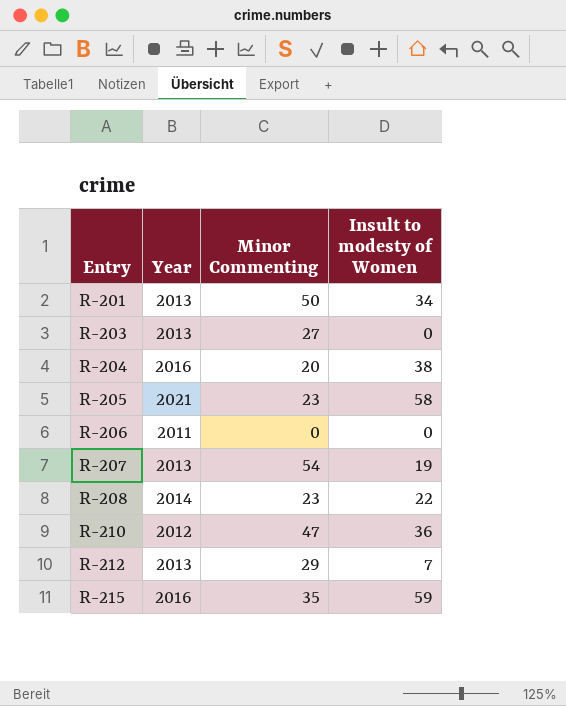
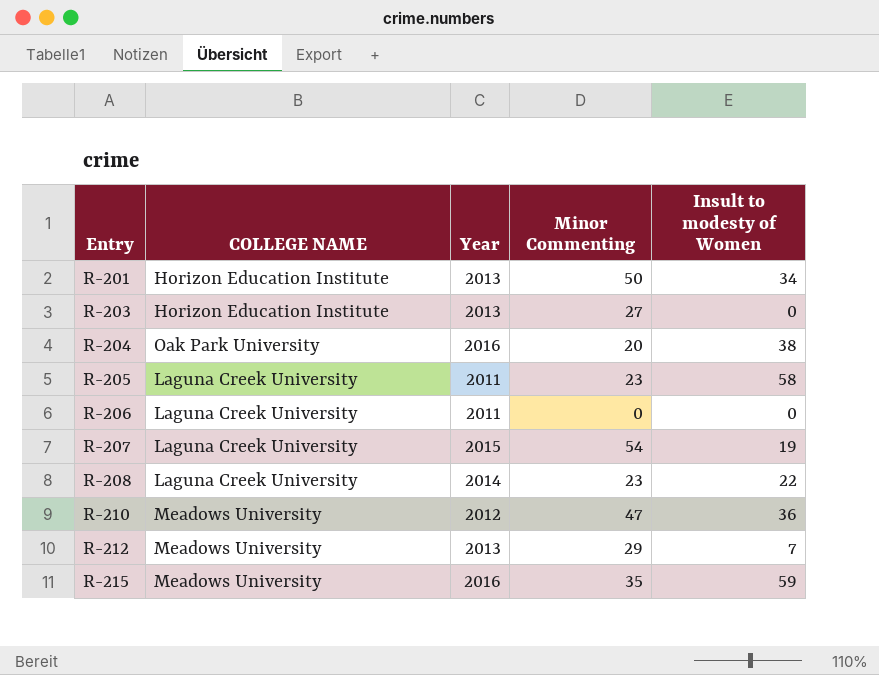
column COLLEGE NAME | position: none -> 2
R-205 | Year: 2021 -> 2011
R-207 | Year: 2013 -> 2015

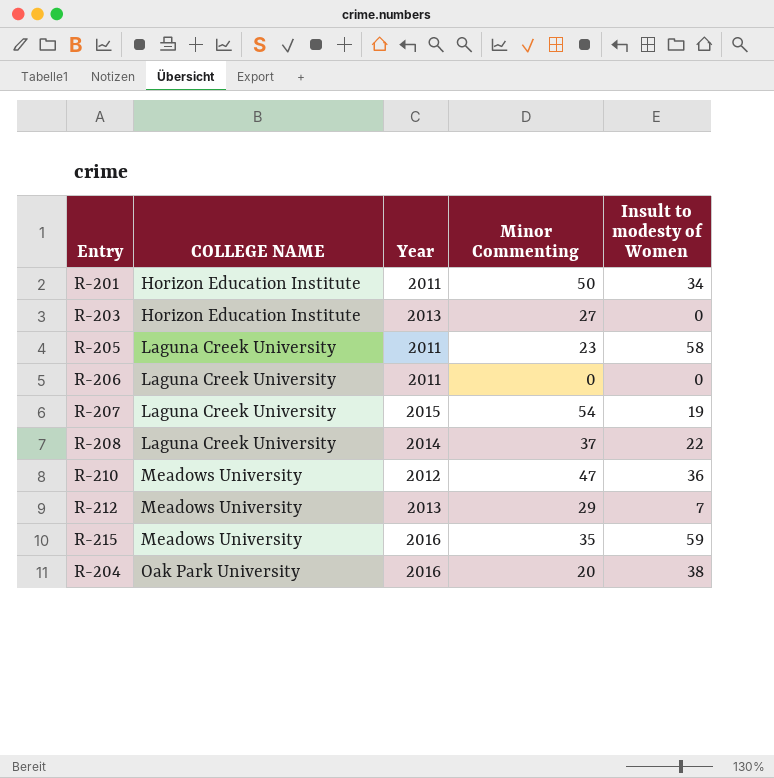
row order: Entry ascending -> COLLEGE NAME ascending
R-201 | Year: 2013 -> 2011
R-208 | Minor Commenting: 23 -> 37

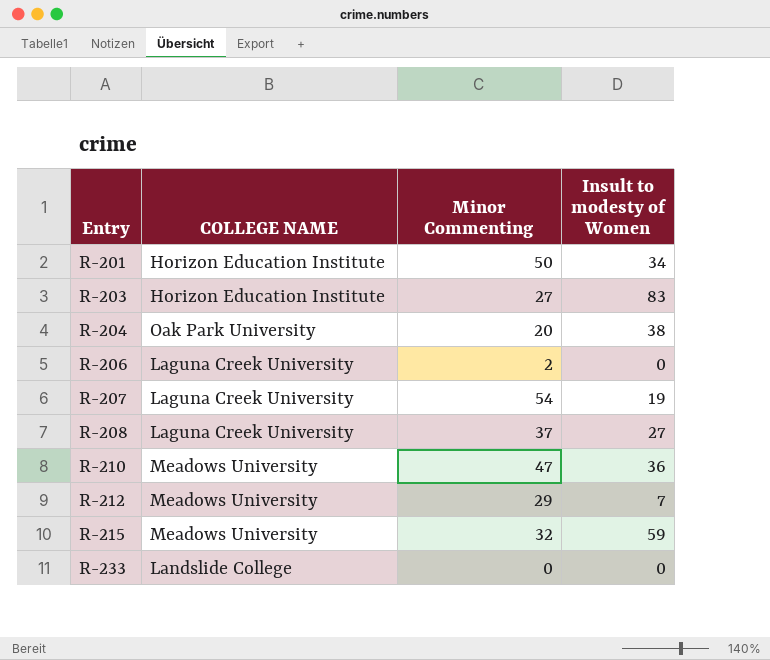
row order: COLLEGE NAME ascending -> Entry ascending
column Year | position: 3 -> none
row R-205: Laguna Creek University | 2011 | 23 | 58 -> none
R-203 | Insult to modesty of Women: 0 -> 83
R-206 | Minor Commenting: 0 -> 2
R-208 | Insult to modesty of Women: 22 -> 27
R-215 | Minor Commenting: 35 -> 32
row R-233: none -> Landslide College | 0 | 0

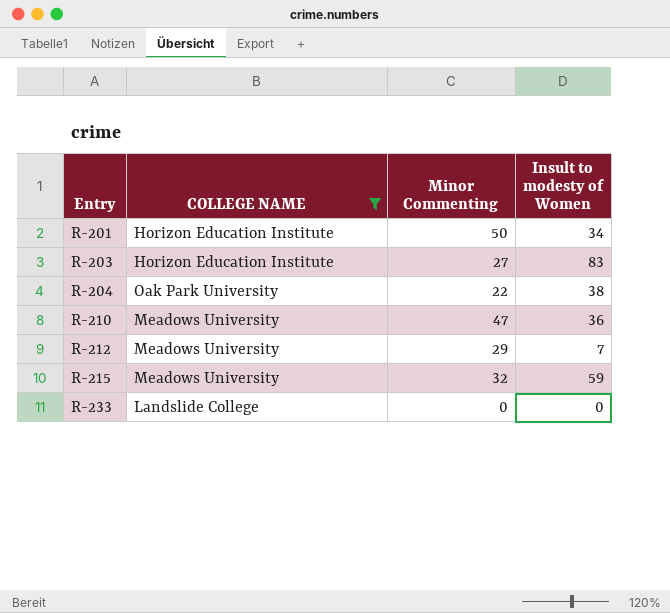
filter: none -> COLLEGE NAME != Laguna Creek University
R-204 | Minor Commenting: 20 -> 22

